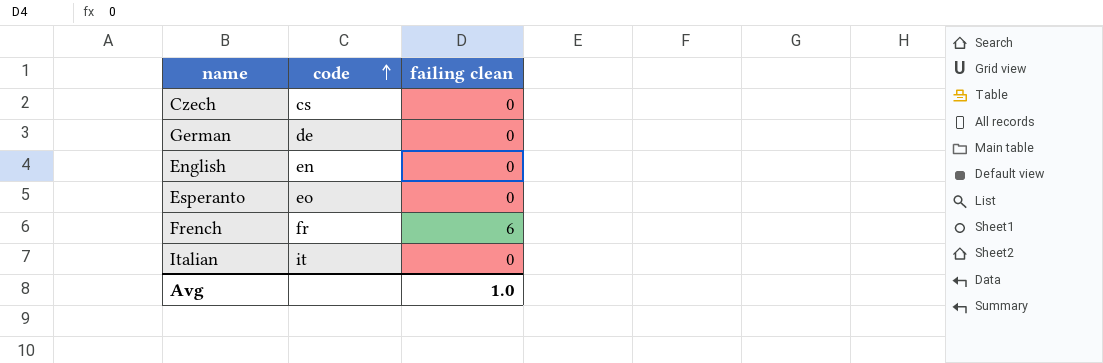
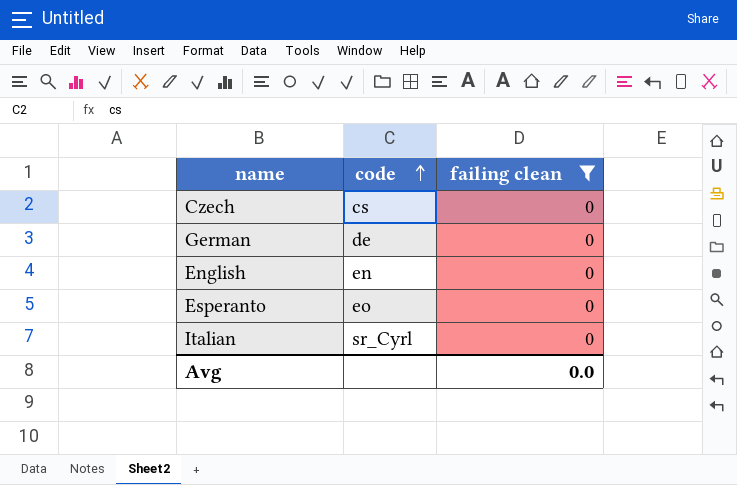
filter: none -> failing clean = 0
Italian | code: it -> sr_Cyrl
Avg | failing clean: 1.0 -> 0.0

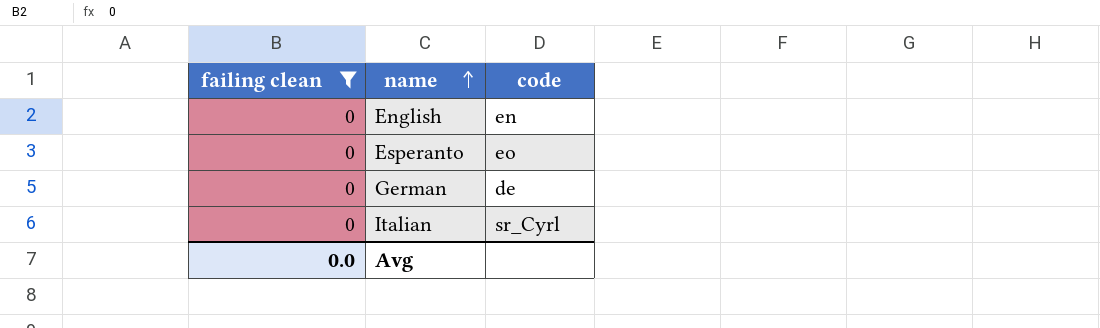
row order: code ascending -> name ascending
column failing clean | position: 3 -> 1
row Czech: cs | 0 -> none

